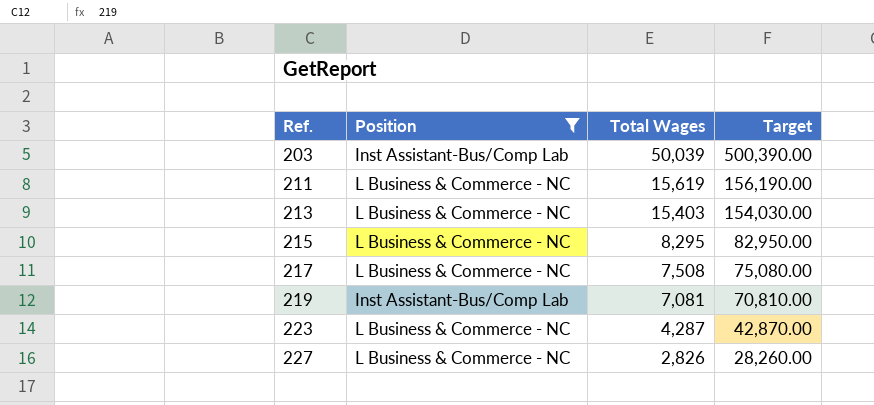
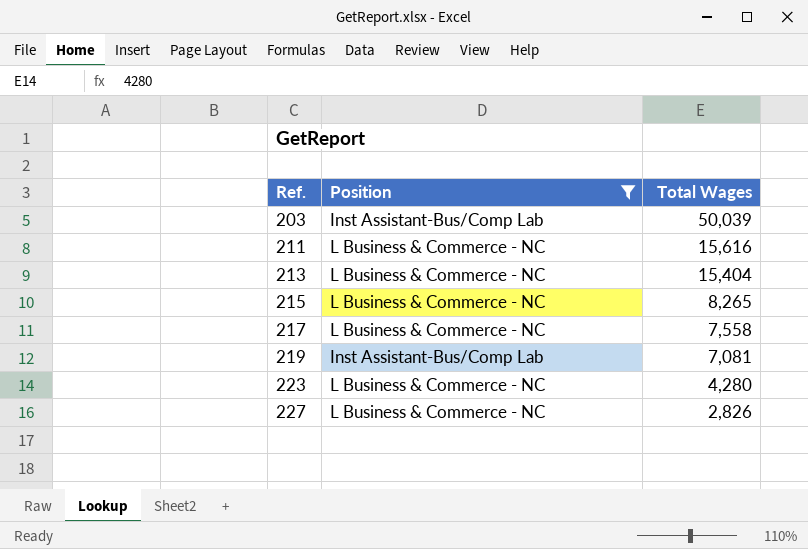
column Target | formula: [Total Wages] * 10 -> none
211 | Total Wages: 15,619 -> 15,616
213 | Total Wages: 15,403 -> 15,404
215 | Total Wages: 8,295 -> 8,265
217 | Total Wages: 7,508 -> 7,558
223 | Total Wages: 4,287 -> 4,280

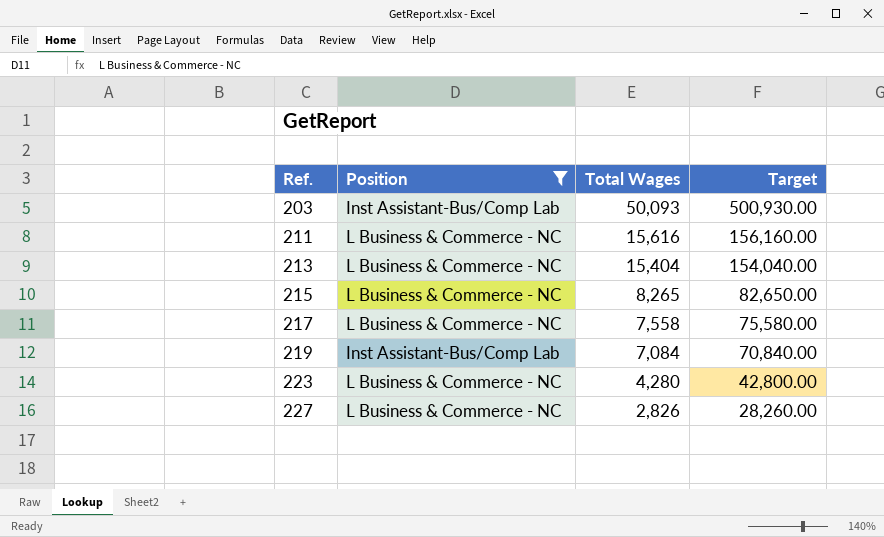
column Target | formula: none -> [Total Wages] * 10
203 | Total Wages: 50,039 -> 50,093
219 | Total Wages: 7,081 -> 7,084

